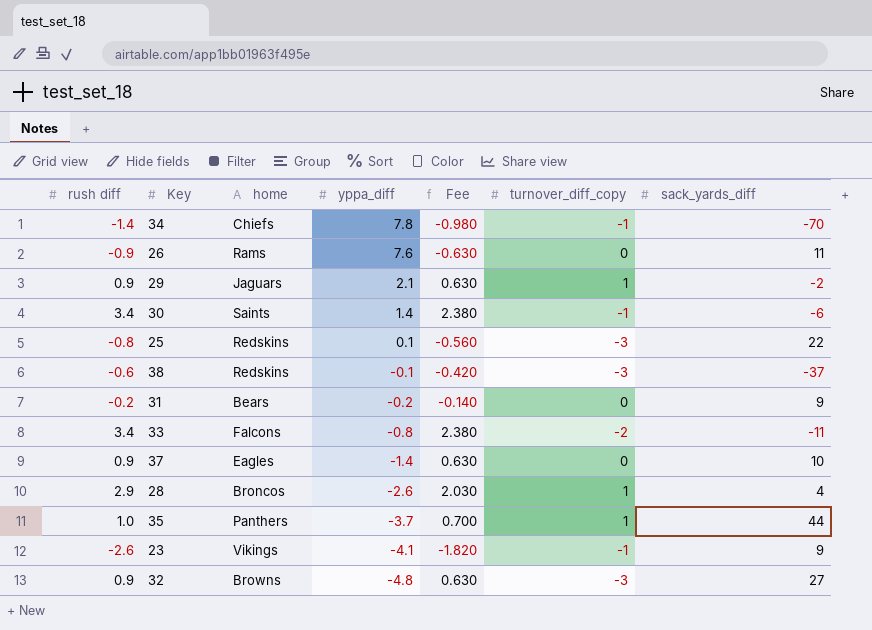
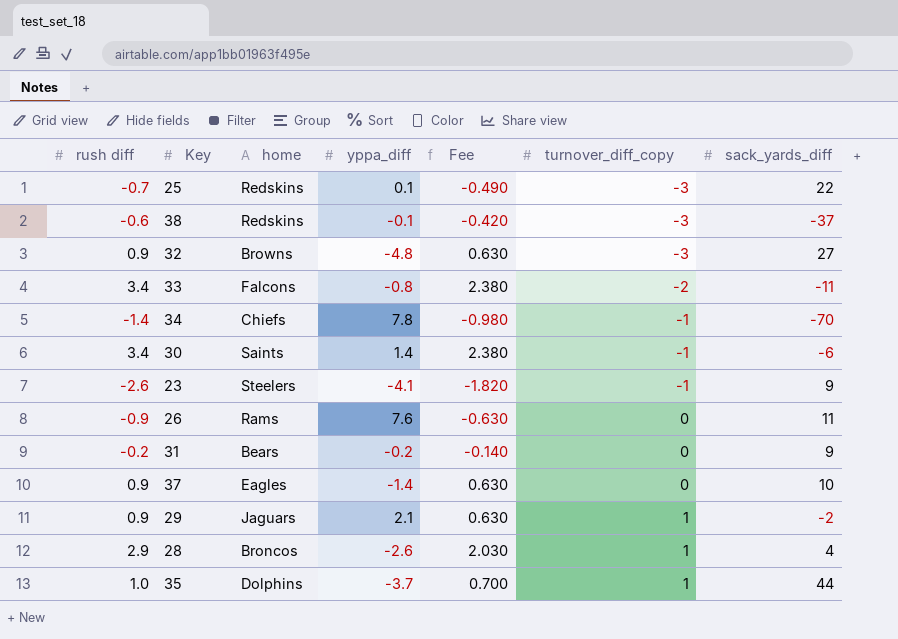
row order: yppa_diff descending -> turnover_diff_copy ascending
25 | rush diff: -0.8 -> -0.7
25 | Fee: -0.560 -> -0.490
23 | home: Vikings -> Steelers
35 | home: Panthers -> Dolphins

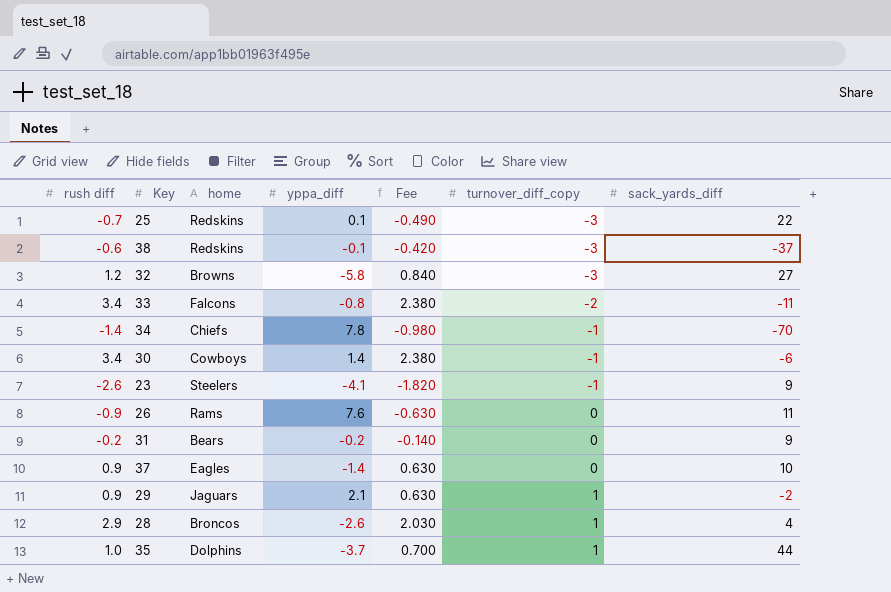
32 | rush diff: 0.9 -> 1.2
32 | yppa_diff: -4.8 -> -5.8
32 | Fee: 0.630 -> 0.840
30 | home: Saints -> Cowboys

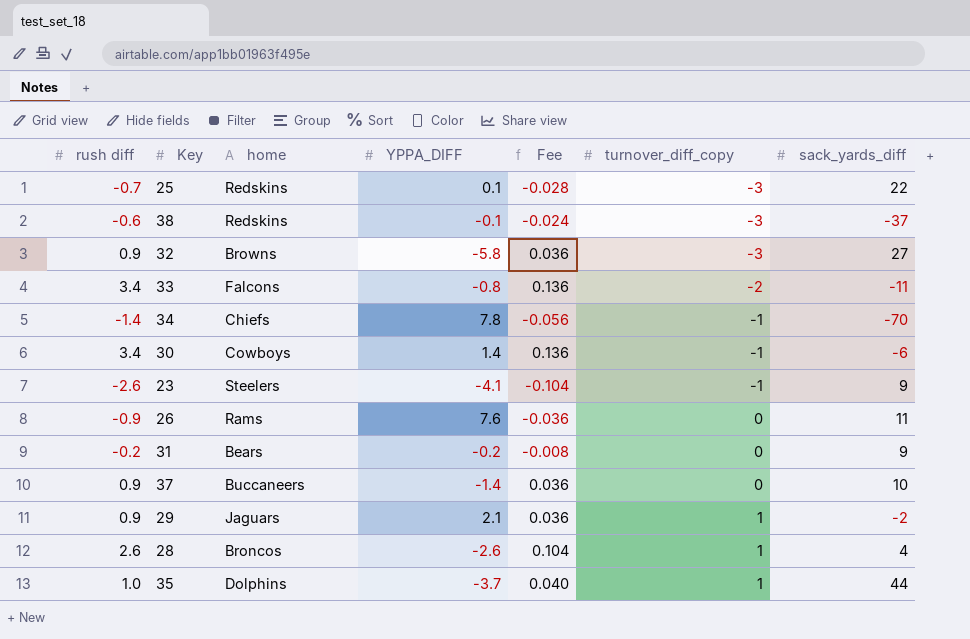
column name: yppa_diff -> YPPA_DIFF
column Fee | formula: [rush diff] * 0.7 -> [rush diff] * 0.04
32 | rush diff: 1.2 -> 0.9
37 | home: Eagles -> Buccaneers
28 | rush diff: 2.9 -> 2.6

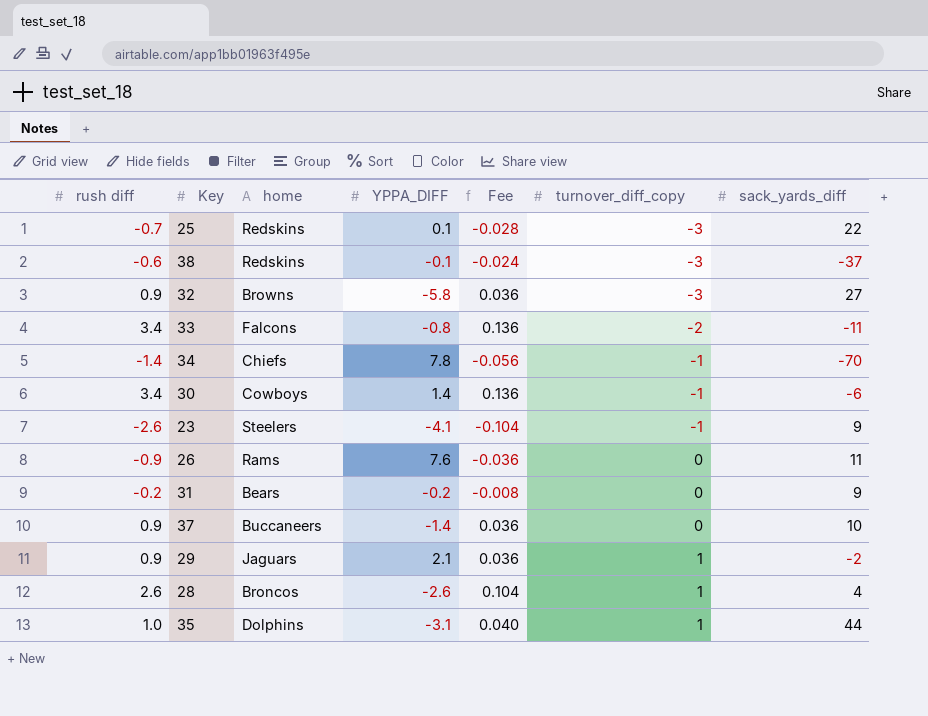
35 | YPPA_DIFF: -3.7 -> -3.1

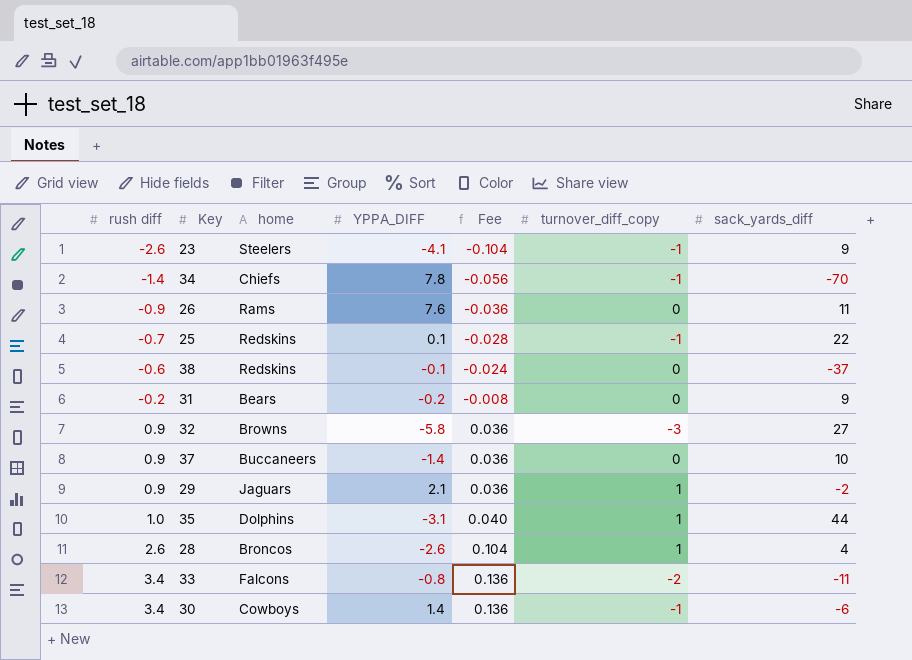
row order: turnover_diff_copy ascending -> rush diff ascending
25 | turnover_diff_copy: -3 -> -1
38 | turnover_diff_copy: -3 -> 0

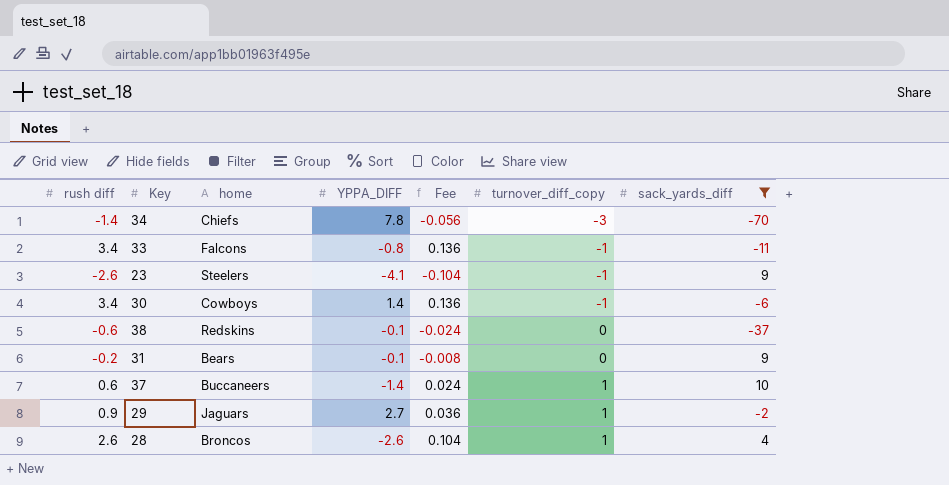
filter: none -> sack_yards_diff <= 10
row order: rush diff ascending -> turnover_diff_copy ascending
34 | turnover_diff_copy: -1 -> -3
33 | turnover_diff_copy: -2 -> -1
31 | YPPA_DIFF: -0.2 -> -0.1
37 | rush diff: 0.9 -> 0.6
37 | Fee: 0.036 -> 0.024
37 | turnover_diff_copy: 0 -> 1
29 | YPPA_DIFF: 2.1 -> 2.7

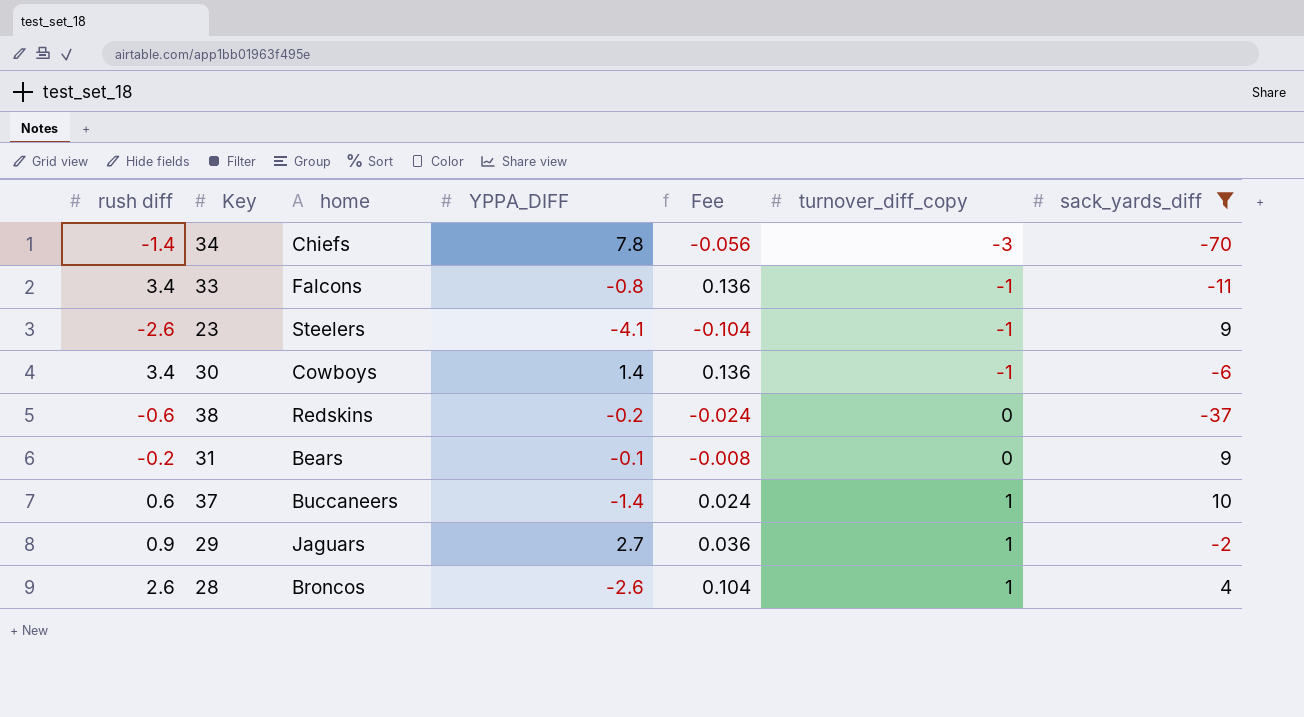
38 | YPPA_DIFF: -0.1 -> -0.2

